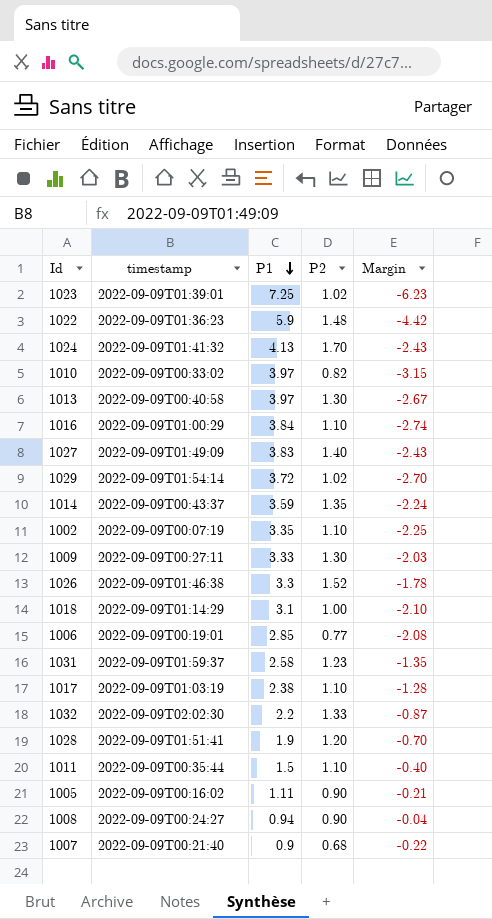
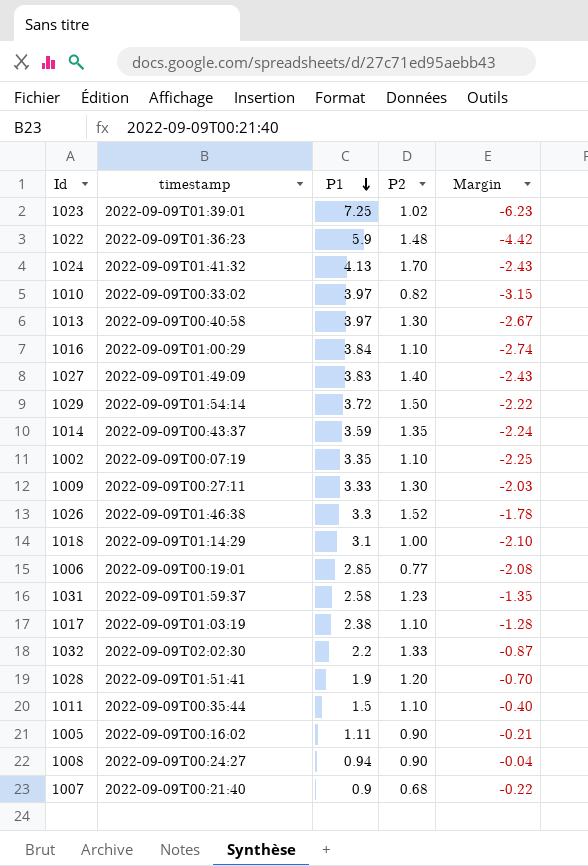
1029 | P2: 1.02 -> 1.50
1029 | Margin: -2.70 -> -2.22

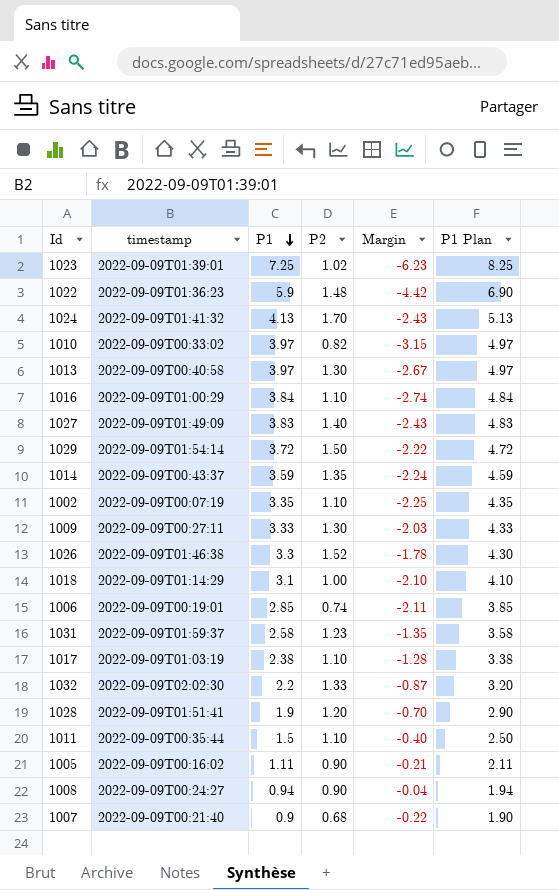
column P1 Plan | formula: none -> [P1] + 1
1006 | P2: 0.77 -> 0.74
1006 | Margin: -2.08 -> -2.11

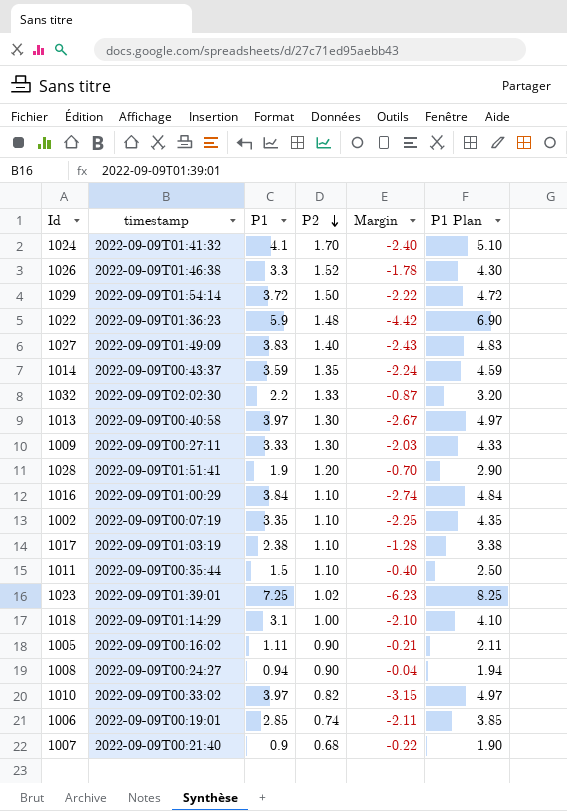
row order: P1 descending -> P2 descending
row 1031: 2022-09-09T01:59:37 | 2.58 | 1.23 | -1.35 | 3.58 -> none
1024 | P1: 4.13 -> 4.1
1024 | Margin: -2.43 -> -2.40
1024 | P1 Plan: 5.13 -> 5.10

